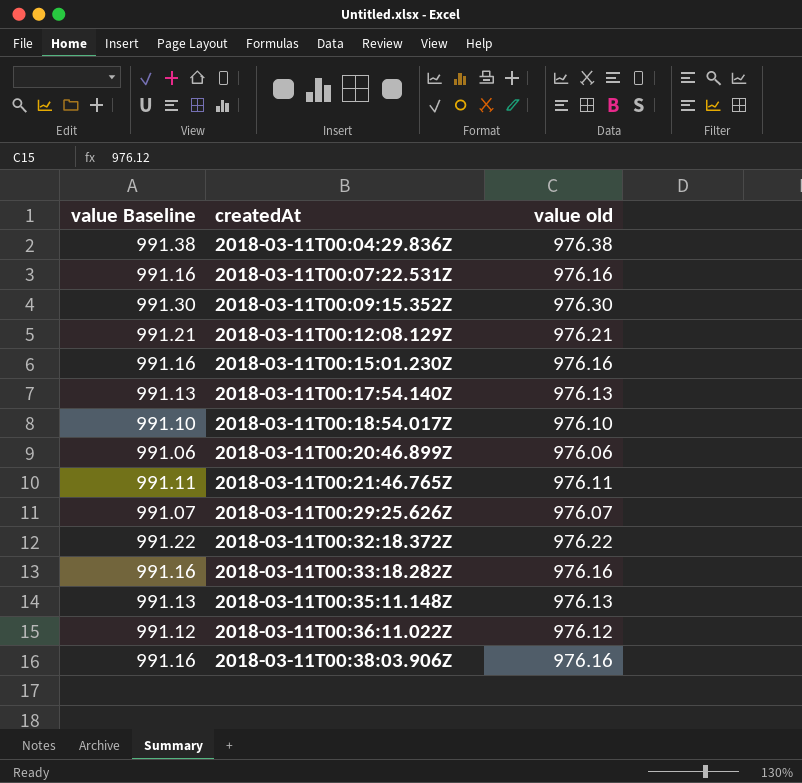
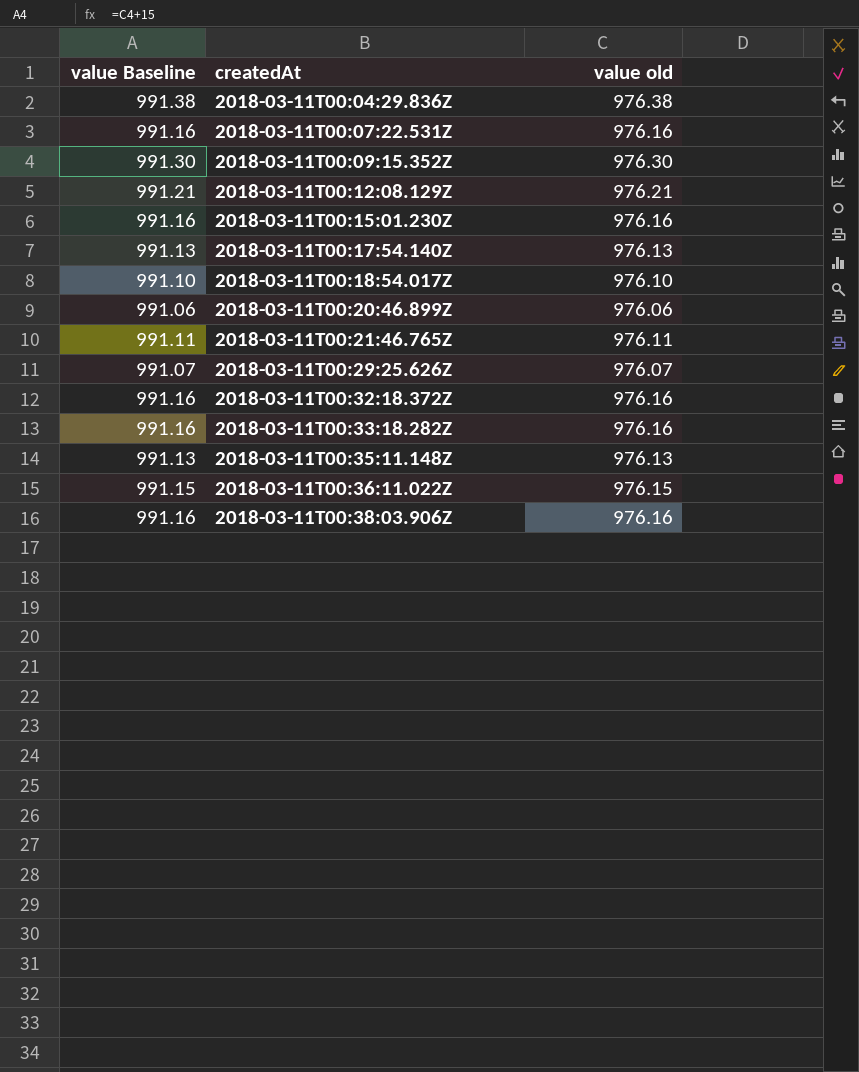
2018-03-11T00:32:18.372Z | value Baseline: 991.22 -> 991.16
2018-03-11T00:32:18.372Z | value old: 976.22 -> 976.16
2018-03-11T00:36:11.022Z | value Baseline: 991.12 -> 991.15
2018-03-11T00:36:11.022Z | value old: 976.12 -> 976.15

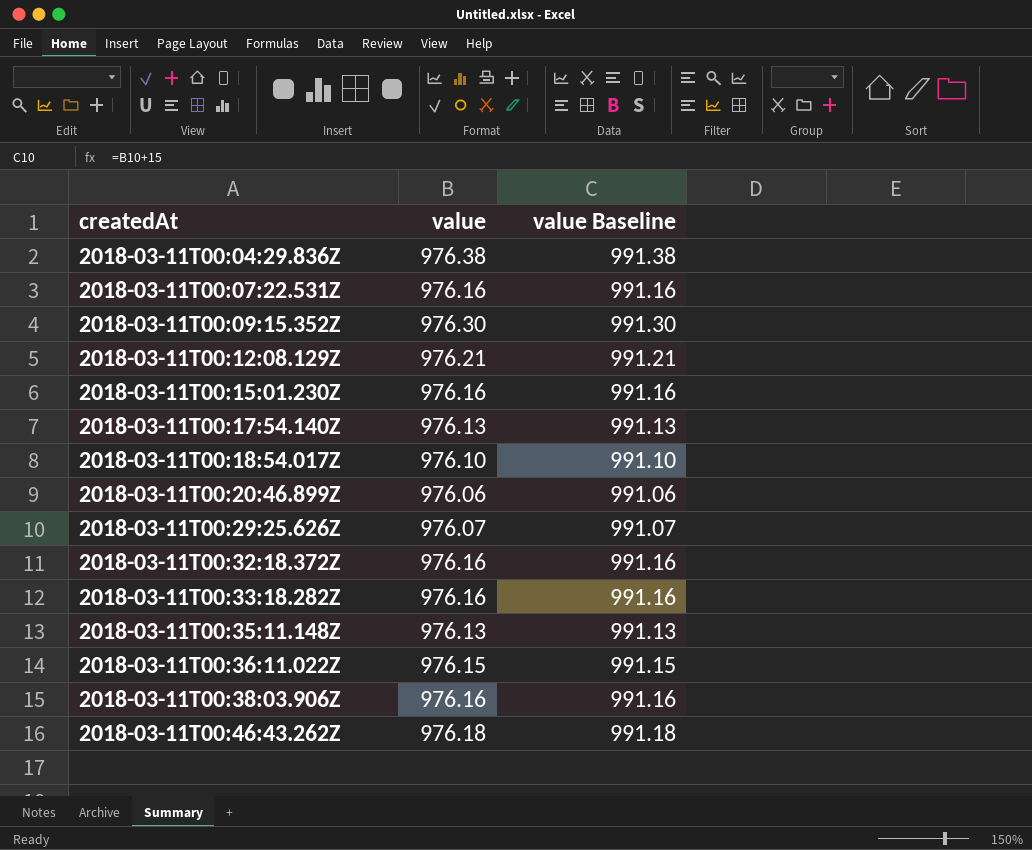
column name: value old -> value
column value Baseline | position: 1 -> 3
row 2018-03-11T00:21:46.765Z: 991.11 | 976.11 -> none
row 2018-03-11T00:46:43.262Z: none -> 976.18 | 991.18

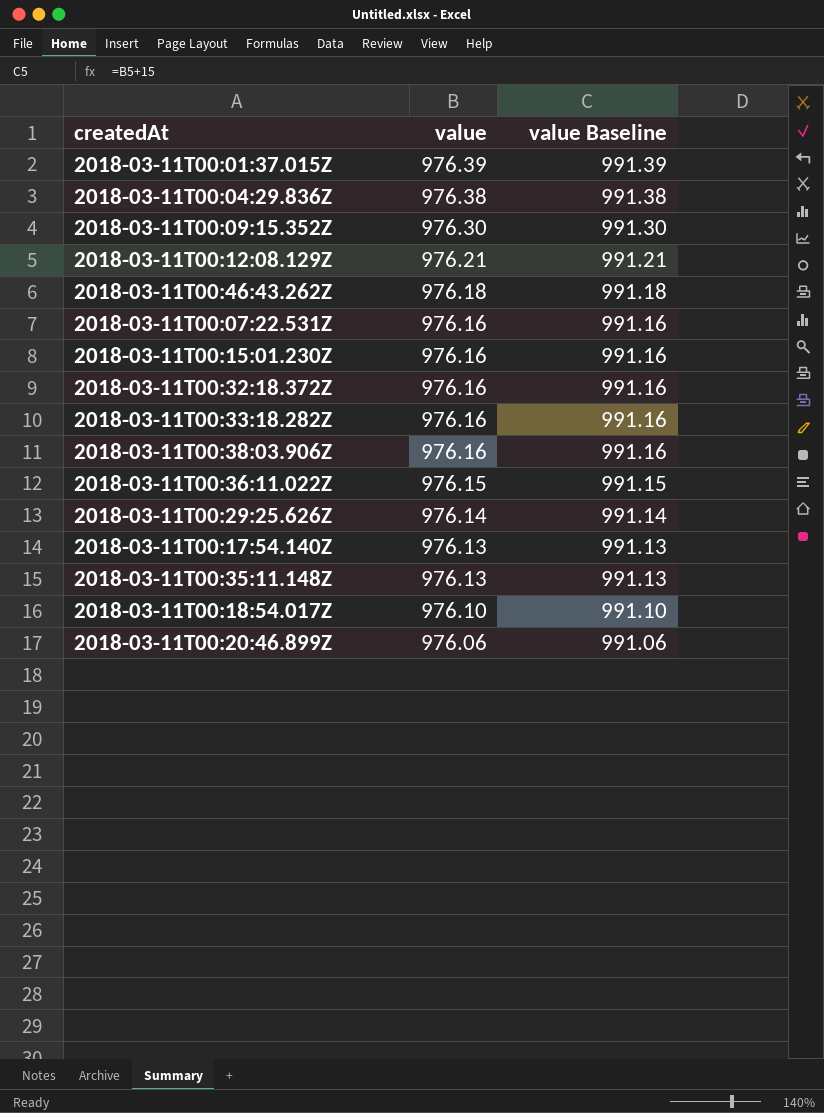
row order: createdAt ascending -> value descending
row 2018-03-11T00:01:37.015Z: none -> 976.39 | 991.39
2018-03-11T00:29:25.626Z | value: 976.07 -> 976.14
2018-03-11T00:29:25.626Z | value Baseline: 991.07 -> 991.14

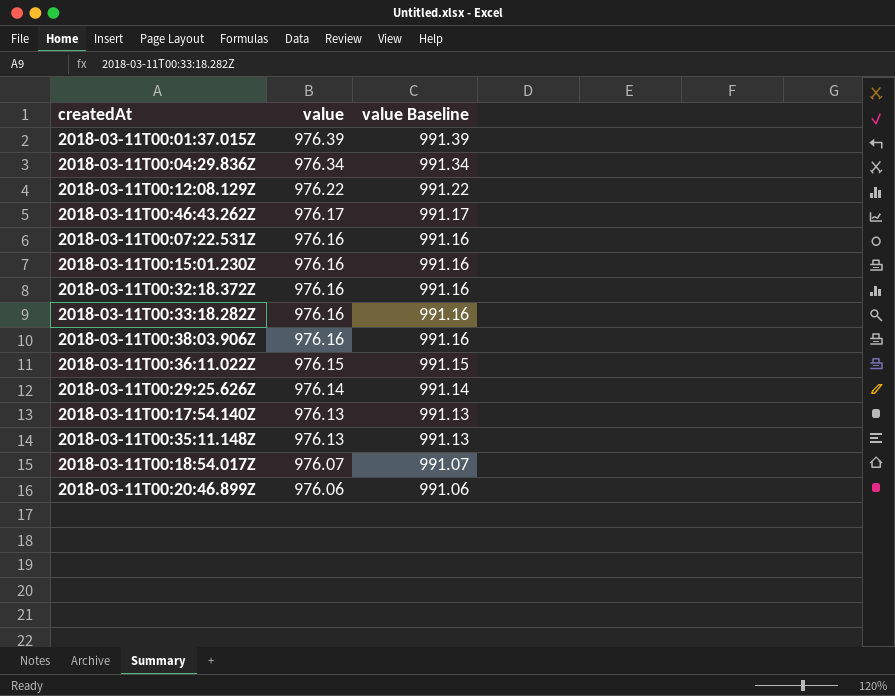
row 2018-03-11T00:09:15.352Z: 976.30 | 991.30 -> none
2018-03-11T00:04:29.836Z | value: 976.38 -> 976.34
2018-03-11T00:04:29.836Z | value Baseline: 991.38 -> 991.34
2018-03-11T00:12:08.129Z | value: 976.21 -> 976.22
2018-03-11T00:12:08.129Z | value Baseline: 991.21 -> 991.22
2018-03-11T00:46:43.262Z | value: 976.18 -> 976.17
2018-03-11T00:46:43.262Z | value Baseline: 991.18 -> 991.17
2018-03-11T00:18:54.017Z | value: 976.10 -> 976.07
2018-03-11T00:18:54.017Z | value Baseline: 991.10 -> 991.07

